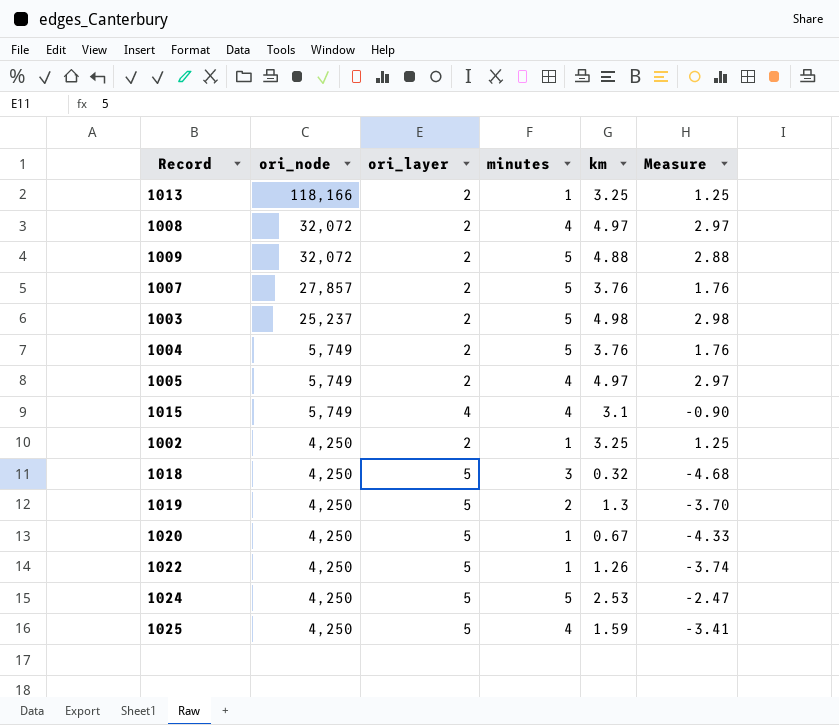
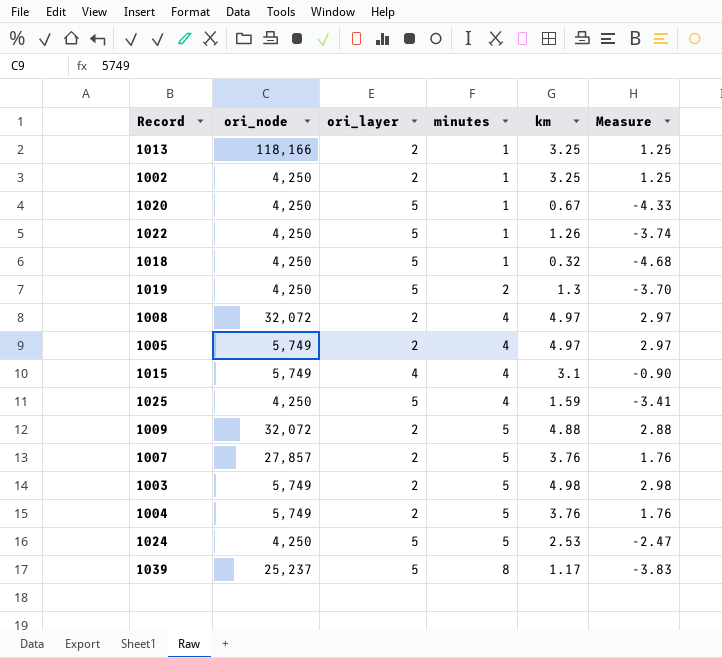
row order: ori_node descending -> minutes ascending
1018 | minutes: 3 -> 1
1003 | ori_node: 25,237 -> 5,749
row 1039: none -> 25,237 | 5 | 8 | 1.17 | -3.83

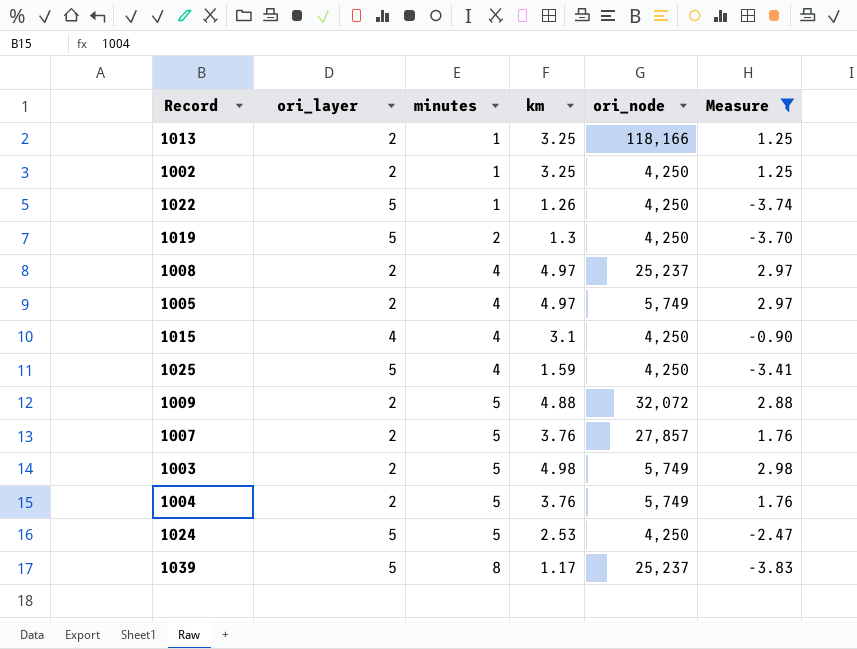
filter: none -> Measure >= -3.83
column ori_node | position: 2 -> 5
1008 | ori_node: 32,072 -> 25,237
1015 | ori_node: 5,749 -> 4,250

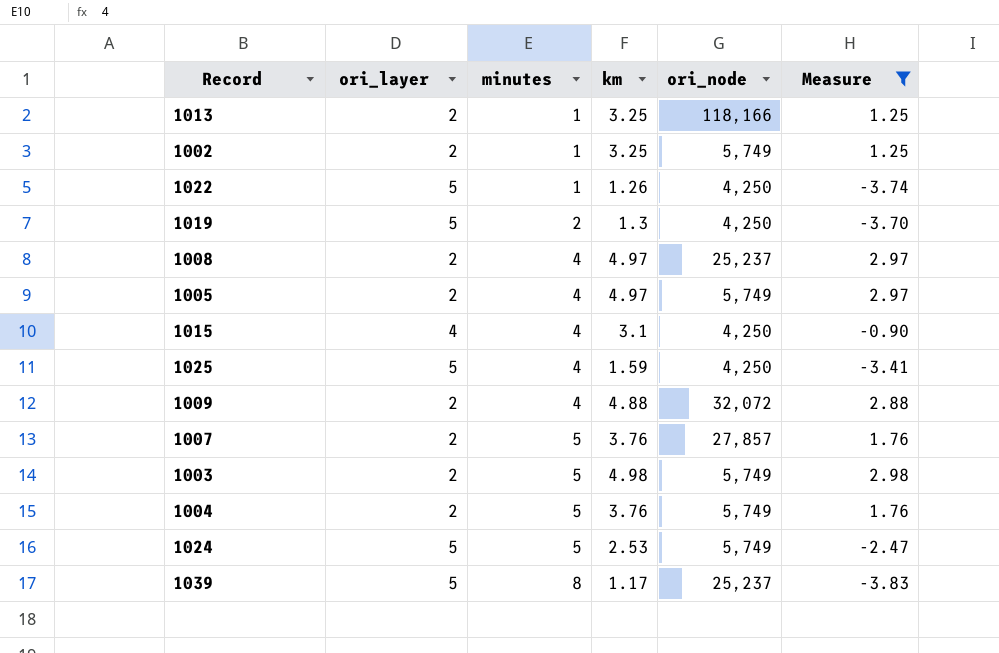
1002 | ori_node: 4,250 -> 5,749
1009 | minutes: 5 -> 4
1024 | ori_node: 4,250 -> 5,749

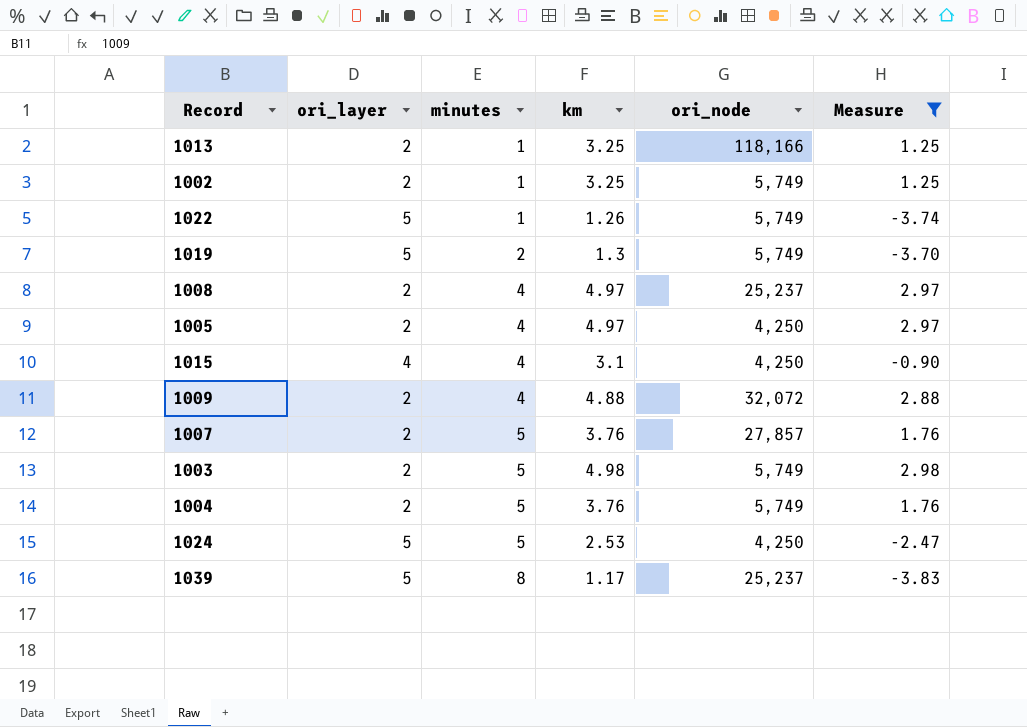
row 1025: 5 | 4 | 1.59 | 4,250 | -3.41 -> none
1022 | ori_node: 4,250 -> 5,749
1019 | ori_node: 4,250 -> 5,749
1005 | ori_node: 5,749 -> 4,250
1024 | ori_node: 5,749 -> 4,250

